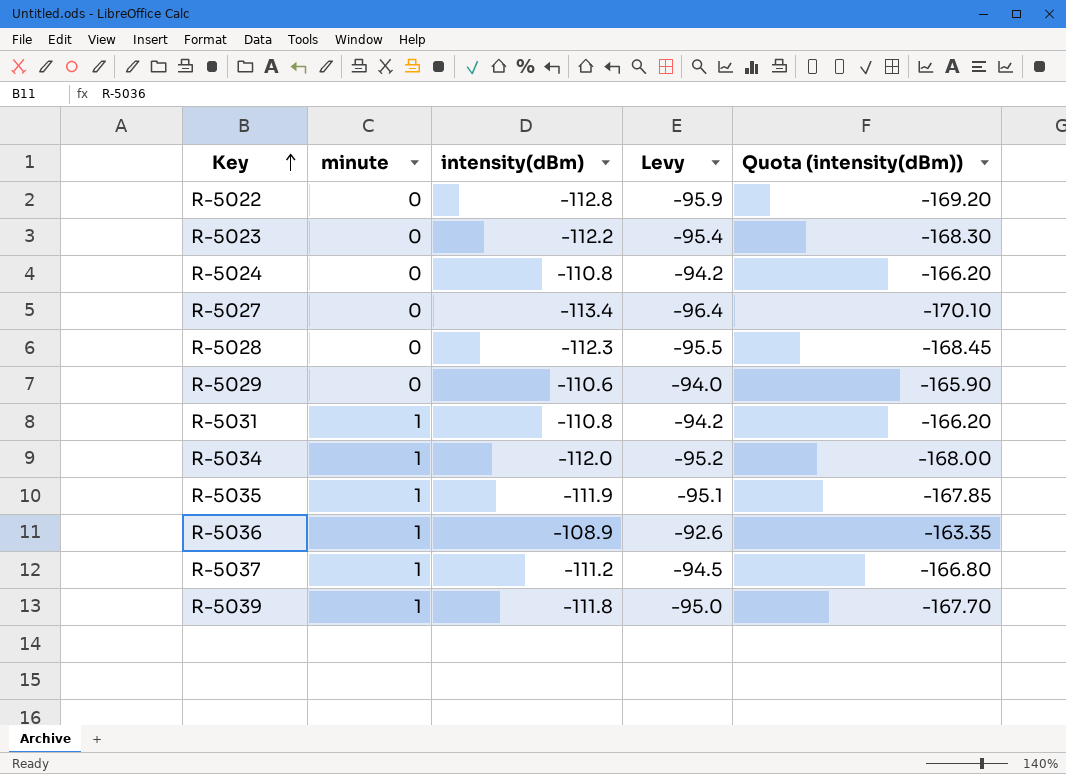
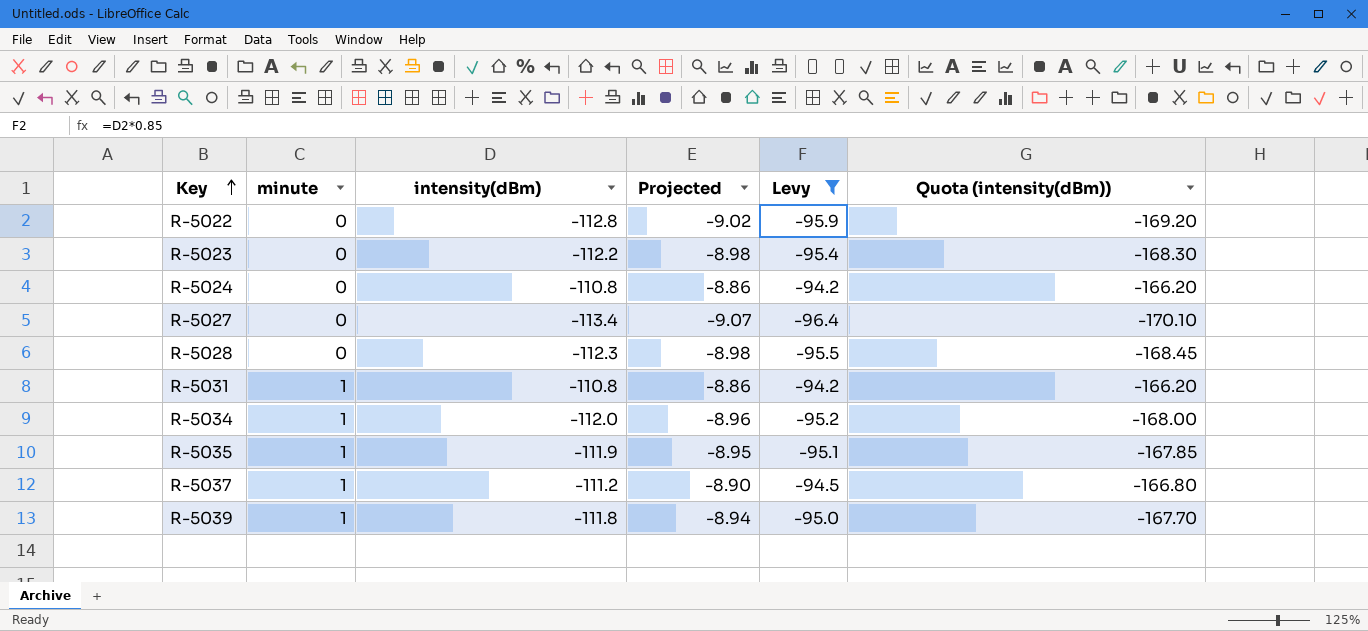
filter: none -> Levy <= -94.2
column Projected | formula: none -> [intensity(dBm)] * 0.08

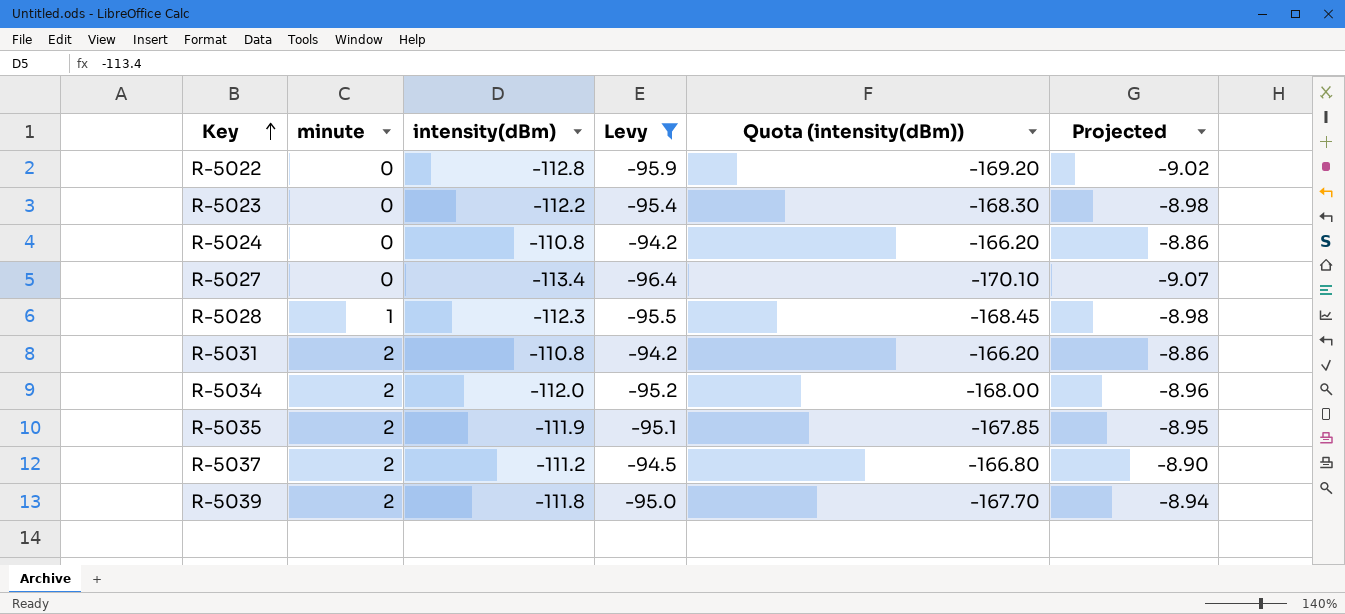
column Projected | position: 4 -> 6
R-5028 | minute: 0 -> 1
R-5031 | minute: 1 -> 2
R-5034 | minute: 1 -> 2
R-5035 | minute: 1 -> 2
R-5037 | minute: 1 -> 2
R-5039 | minute: 1 -> 2

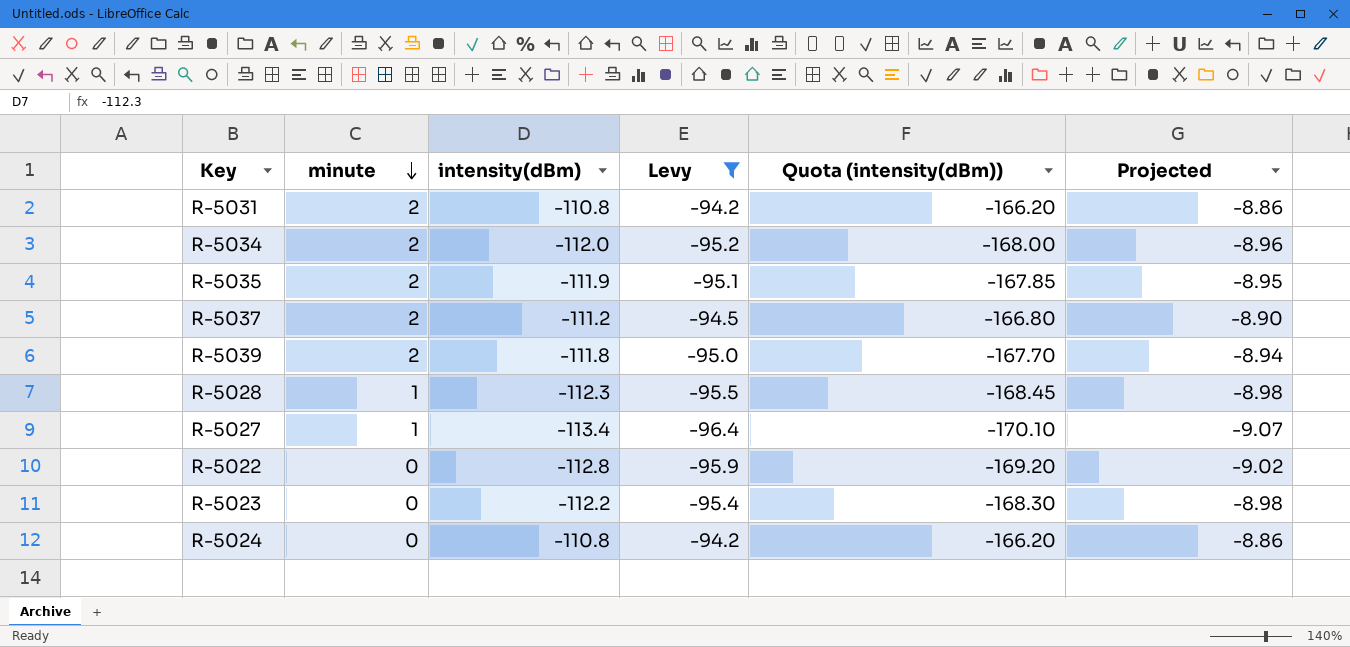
row order: Key ascending -> minute descending
R-5027 | minute: 0 -> 1

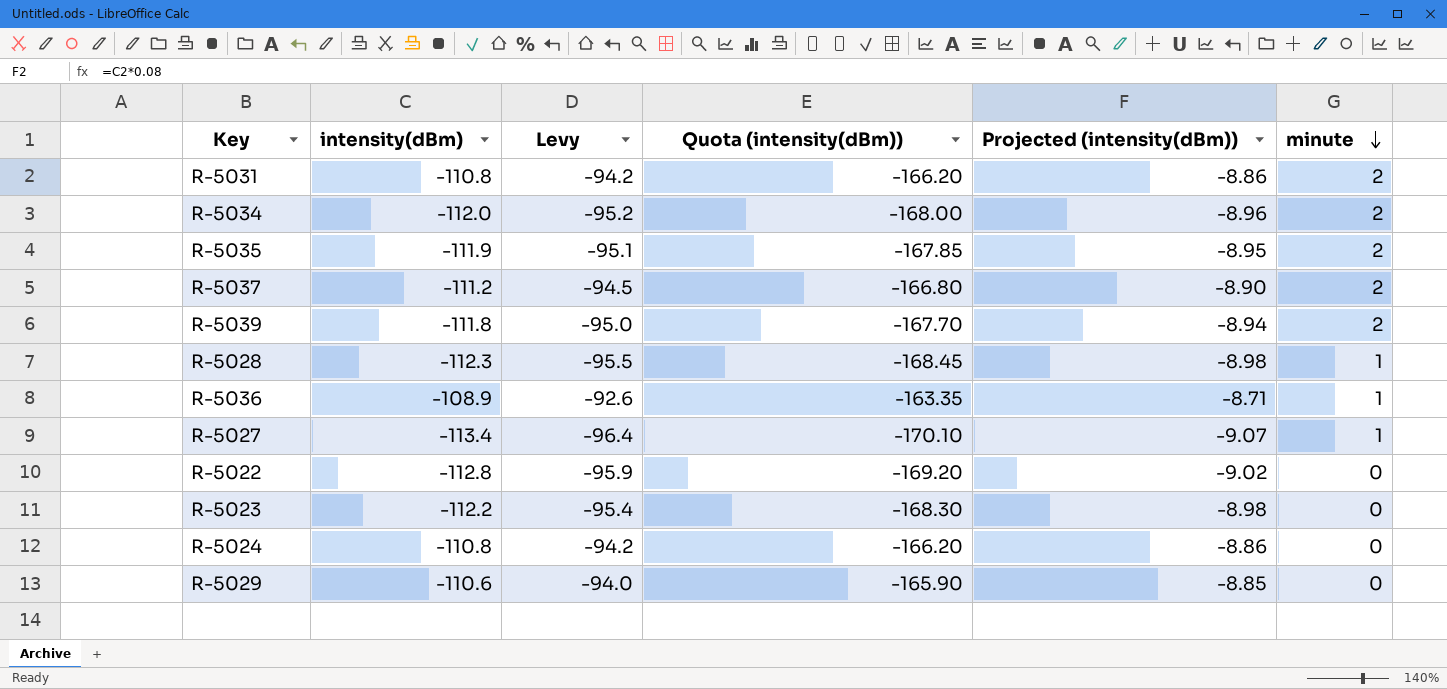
filter: Levy <= -94.2 -> none
column name: Projected -> Projected (intensity(dBm))
column minute | position: 2 -> 6

